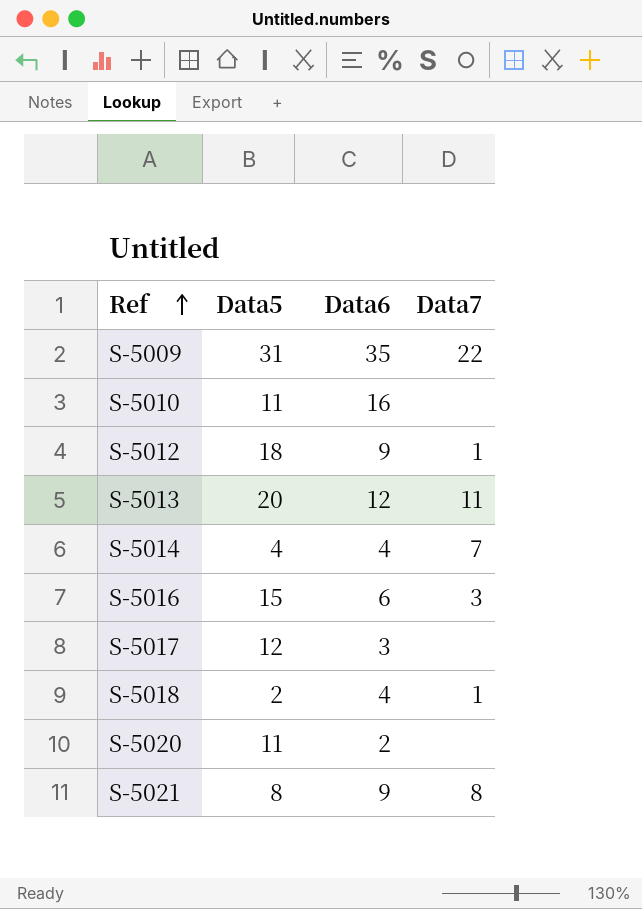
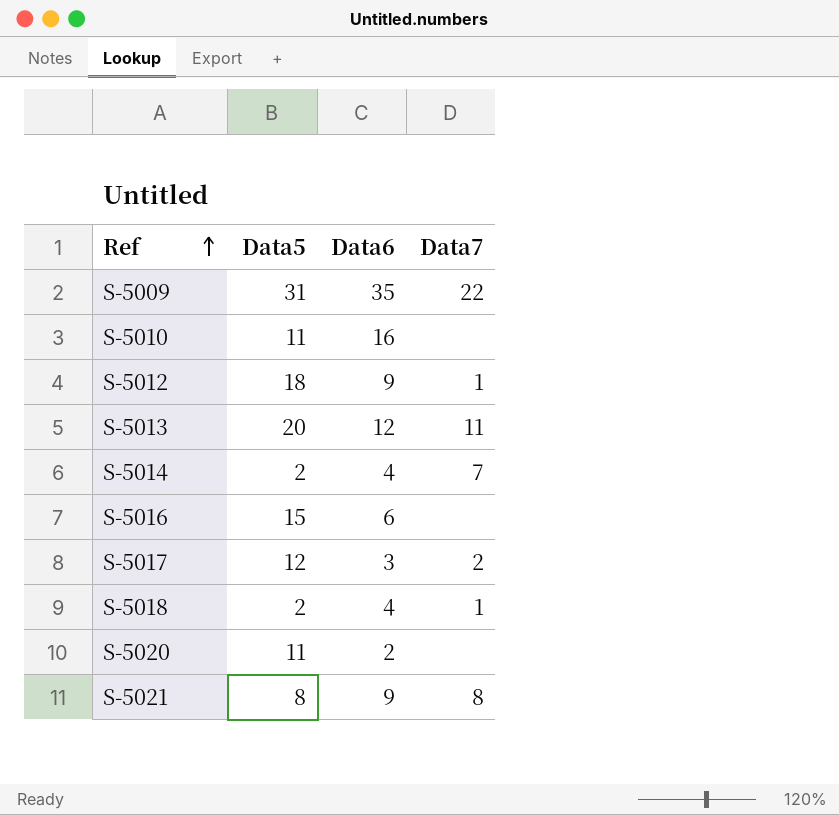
S-5014 | Data5: 4 -> 2
S-5016 | Data7: 3 -> none
S-5017 | Data7: none -> 2

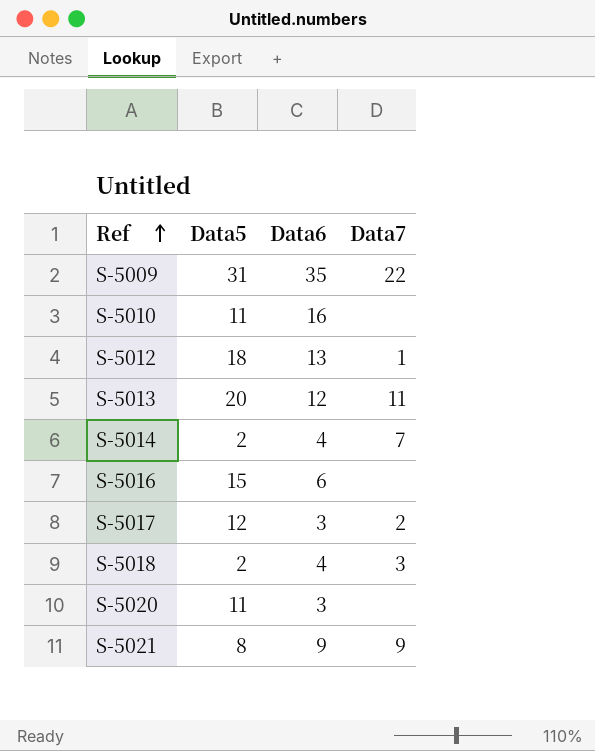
S-5012 | Data6: 9 -> 13
S-5018 | Data7: 1 -> 3
S-5020 | Data6: 2 -> 3
S-5021 | Data7: 8 -> 9

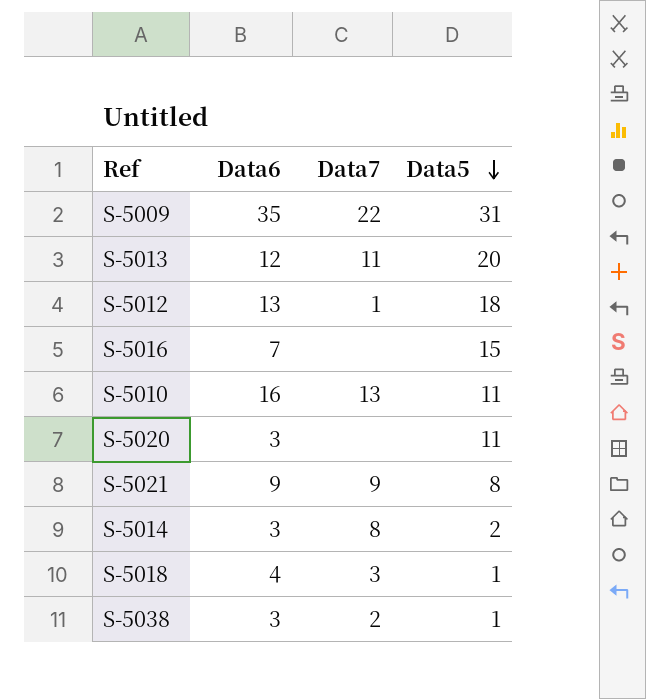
row order: Ref ascending -> Data5 descending
column Data5 | position: 2 -> 4
row S-5017: 12 | 3 | 2 -> none
S-5016 | Data6: 6 -> 7
S-5010 | Data7: none -> 13
S-5014 | Data6: 4 -> 3
S-5014 | Data7: 7 -> 8
S-5018 | Data5: 2 -> 1
row S-5038: none -> 3 | 2 | 1

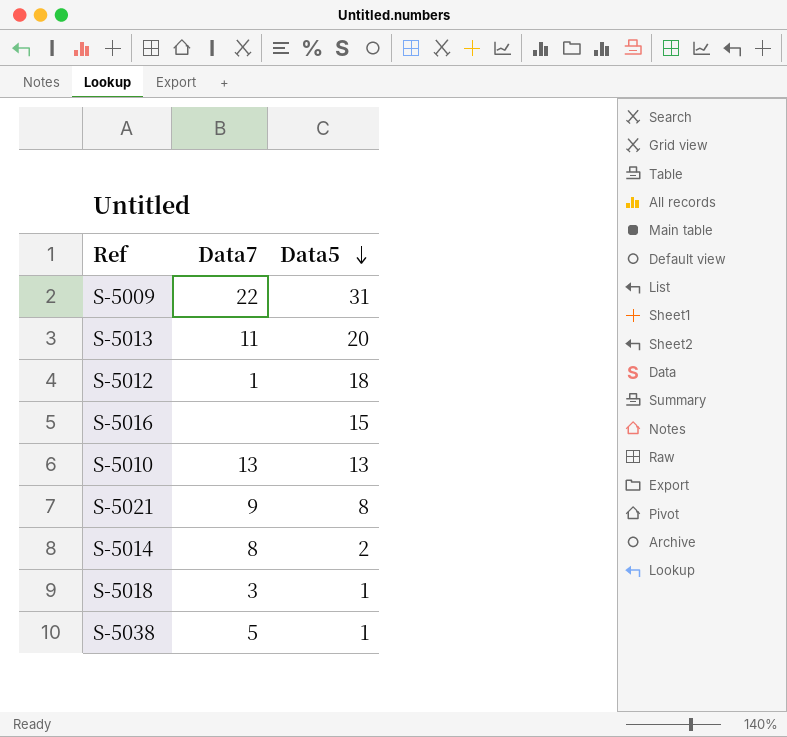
column Data6 | position: 2 -> none
row S-5020: 3 | none | 11 -> none
S-5010 | Data5: 11 -> 13
S-5038 | Data7: 2 -> 5

